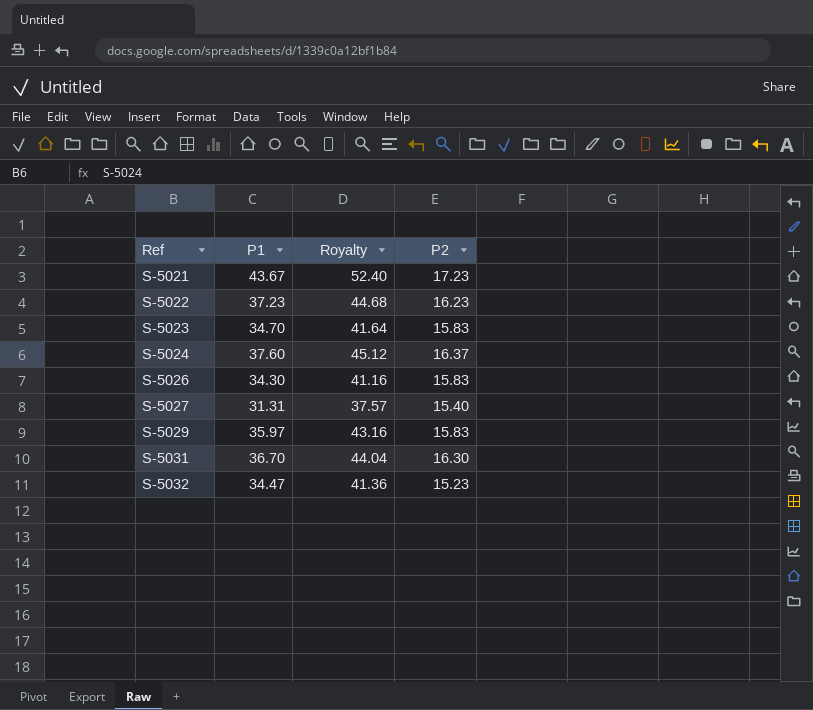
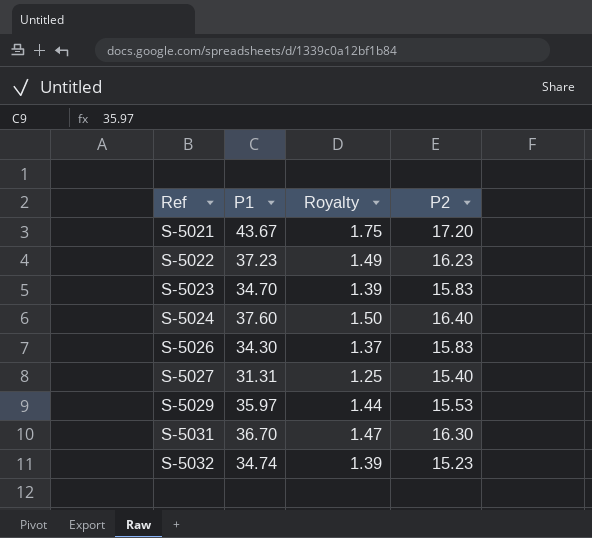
column Royalty | formula: [P1] * 1.2 -> [P1] * 0.04
S-5021 | P2: 17.23 -> 17.20
S-5024 | P2: 16.37 -> 16.40
S-5029 | P2: 15.83 -> 15.53
S-5032 | P1: 34.47 -> 34.74

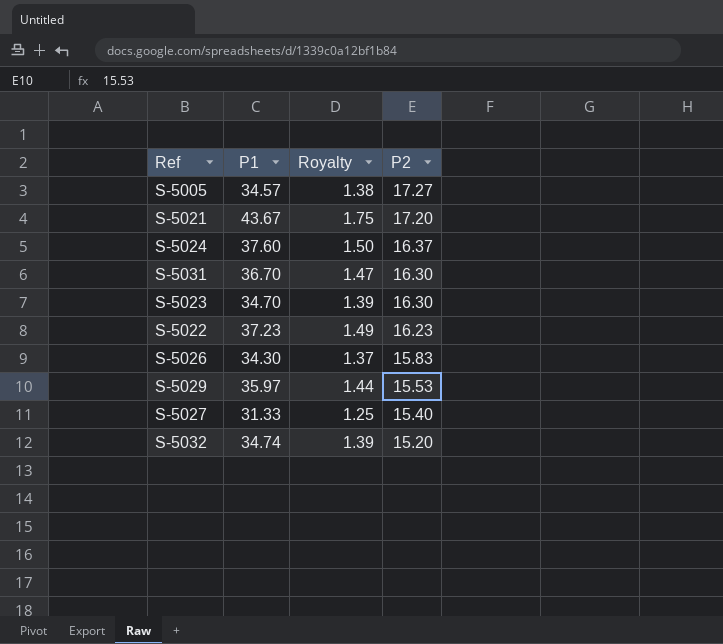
row order: Ref ascending -> P2 descending
row S-5005: none -> 34.57 | 1.38 | 17.27
S-5024 | P2: 16.40 -> 16.37
S-5023 | P2: 15.83 -> 16.30
S-5027 | P1: 31.31 -> 31.33
S-5032 | P2: 15.23 -> 15.20

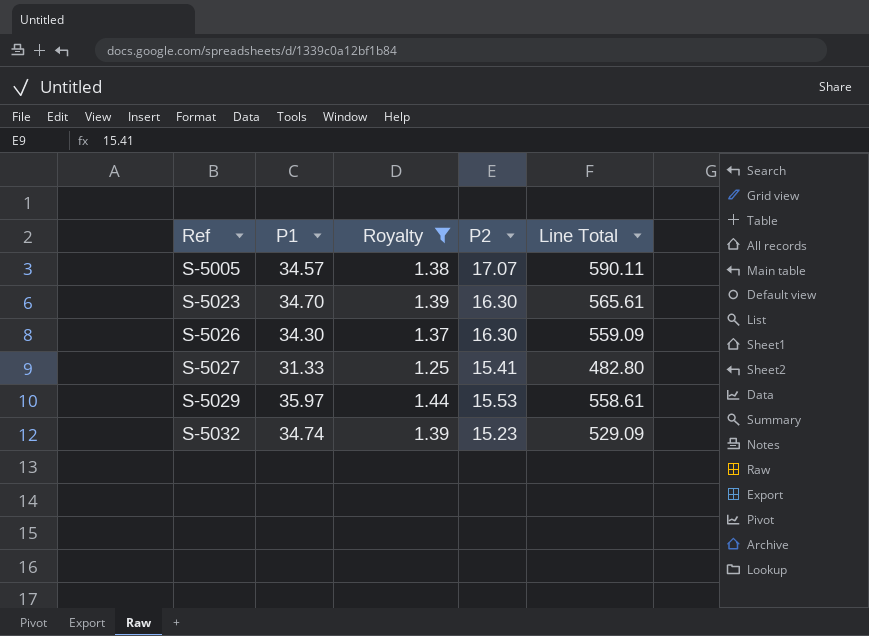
filter: none -> Royalty <= 1.44
row order: P2 descending -> Ref ascending
column Line Total | formula: none -> [P1] * [P2]
S-5005 | P2: 17.27 -> 17.07
S-5026 | P2: 15.83 -> 16.30
S-5027 | P2: 15.40 -> 15.41
S-5032 | P2: 15.20 -> 15.23

